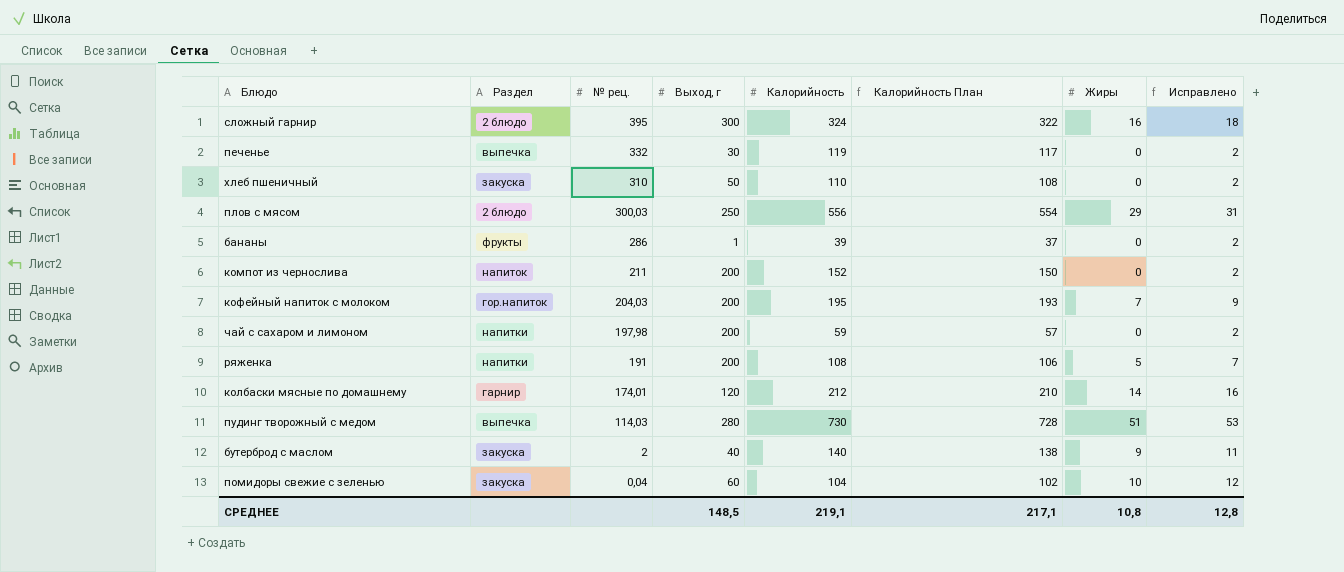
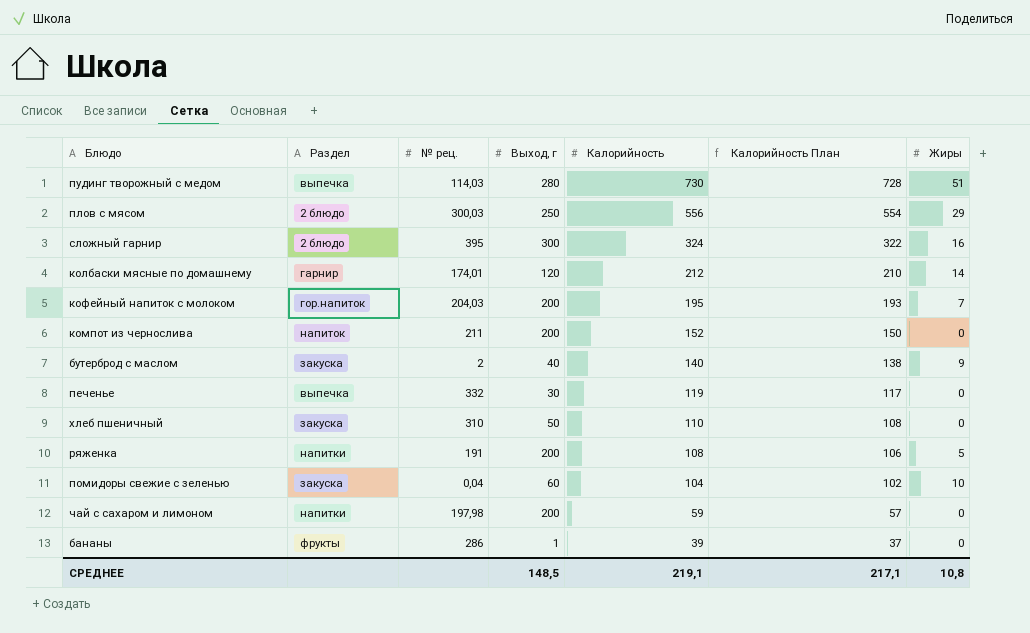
row order: № рец. descending -> Калорийность descending
column Исправлено | formula: [Жиры] + 2 -> none

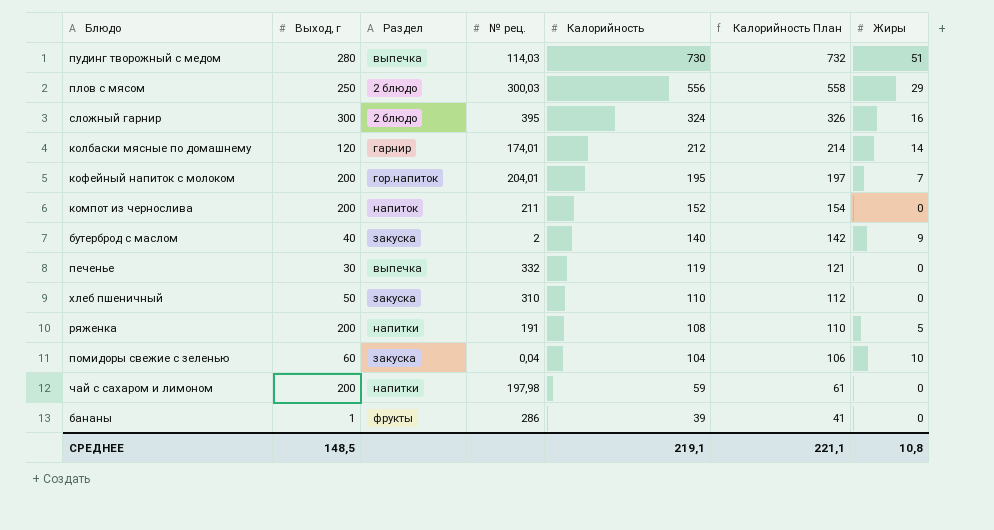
column Выход, г | position: 4 -> 2
column Калорийность План | formula: [Калорийность] - 2 -> [Калорийность] + 2
кофейный напиток с молоком | № рец.: 204,03 -> 204,01
СРЕДНЕЕ | Калорийность План: 217,1 -> 221,1

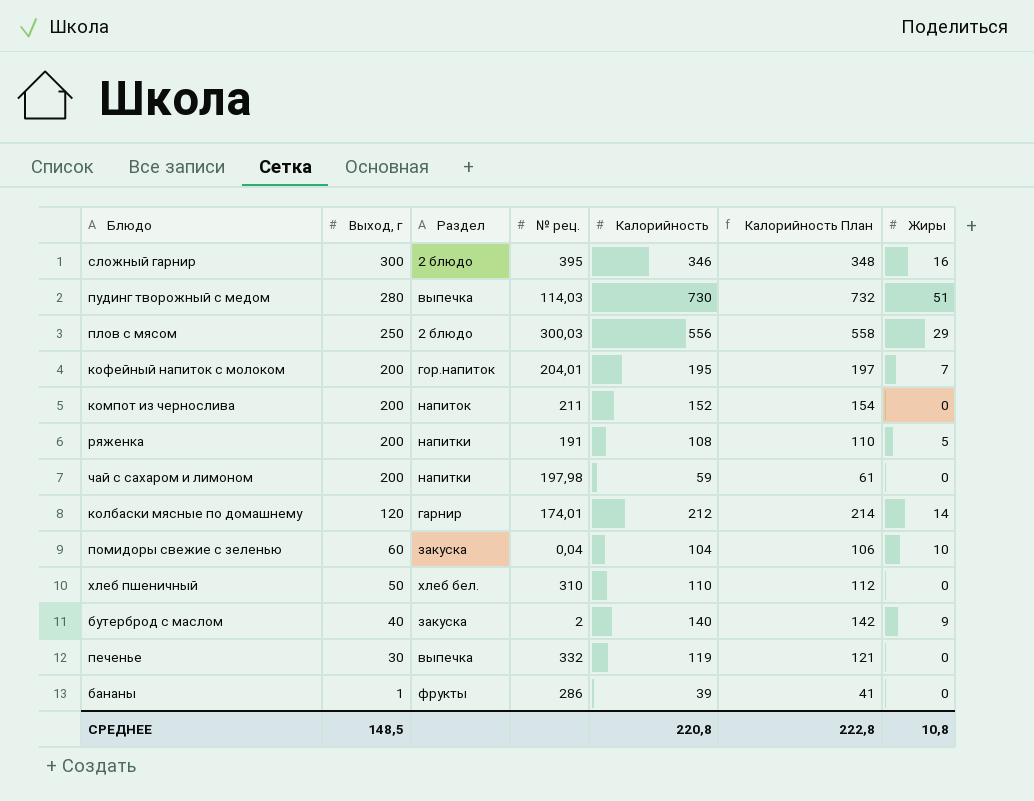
row order: Калорийность descending -> Выход, г descending
сложный гарнир | Калорийность: 324 -> 346
сложный гарнир | Калорийность План: 326 -> 348
хлеб пшеничный | Раздел: закуска -> хлеб бел.
СРЕДНЕЕ | Калорийность: 219,1 -> 220,8
СРЕДНЕЕ | Калорийность План: 221,1 -> 222,8

